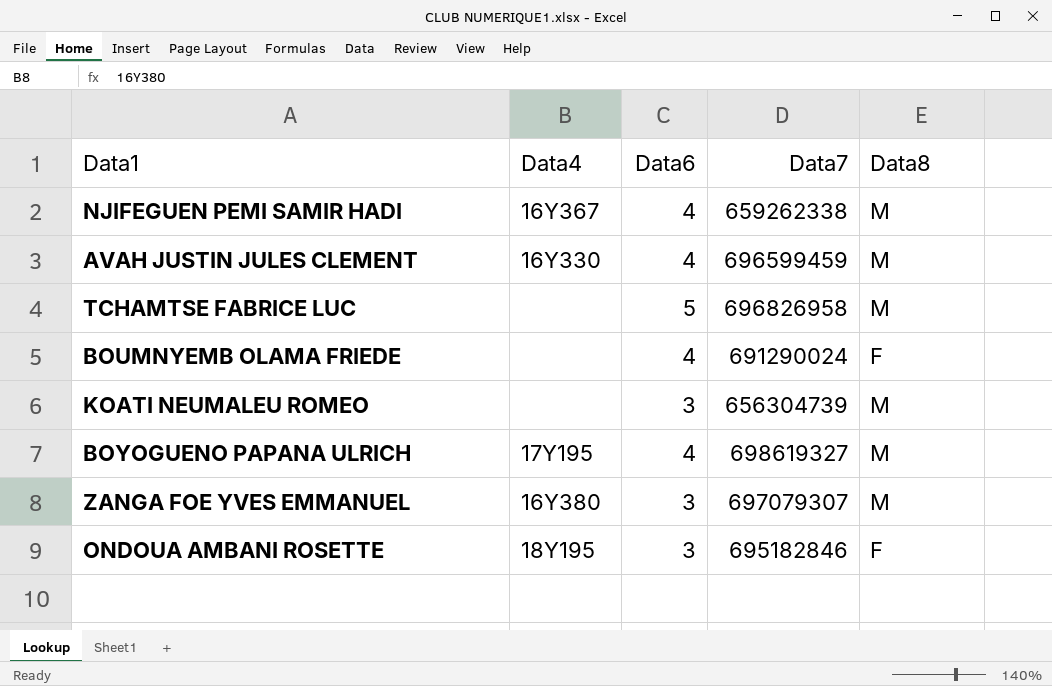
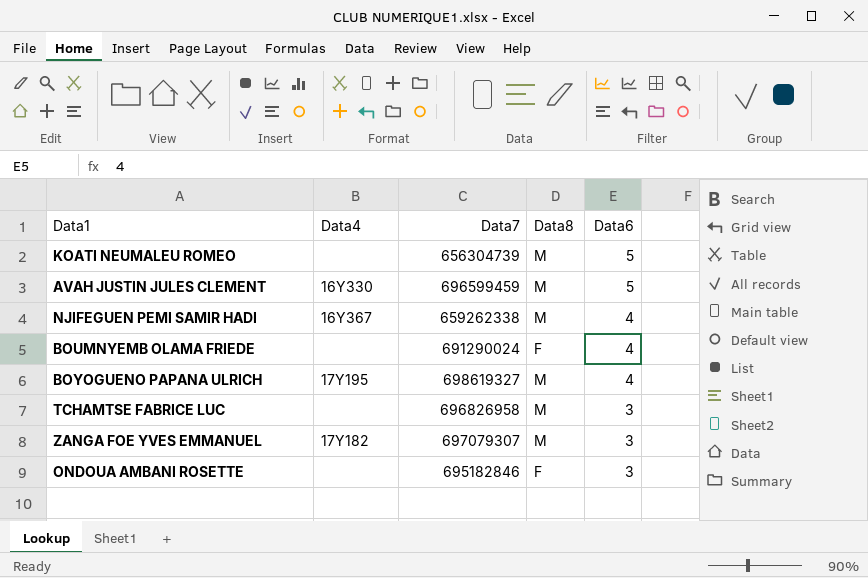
row order: none -> Data6 descending
column Data6 | position: 3 -> 5
KOATI NEUMALEU ROMEO | Data6: 3 -> 5
AVAH JUSTIN JULES CLEMENT | Data6: 4 -> 5
TCHAMTSE FABRICE LUC | Data6: 5 -> 3
ZANGA FOE YVES EMMANUEL | Data4: 16Y380 -> 17Y182
ONDOUA AMBANI ROSETTE | Data4: 18Y195 -> none

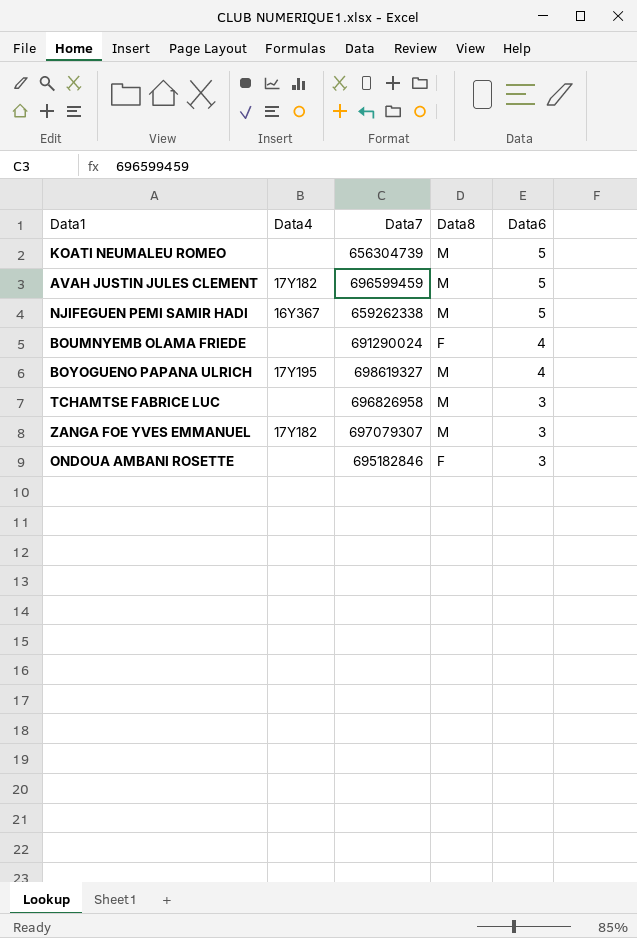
AVAH JUSTIN JULES CLEMENT | Data4: 16Y330 -> 17Y182
NJIFEGUEN PEMI SAMIR HADI | Data6: 4 -> 5

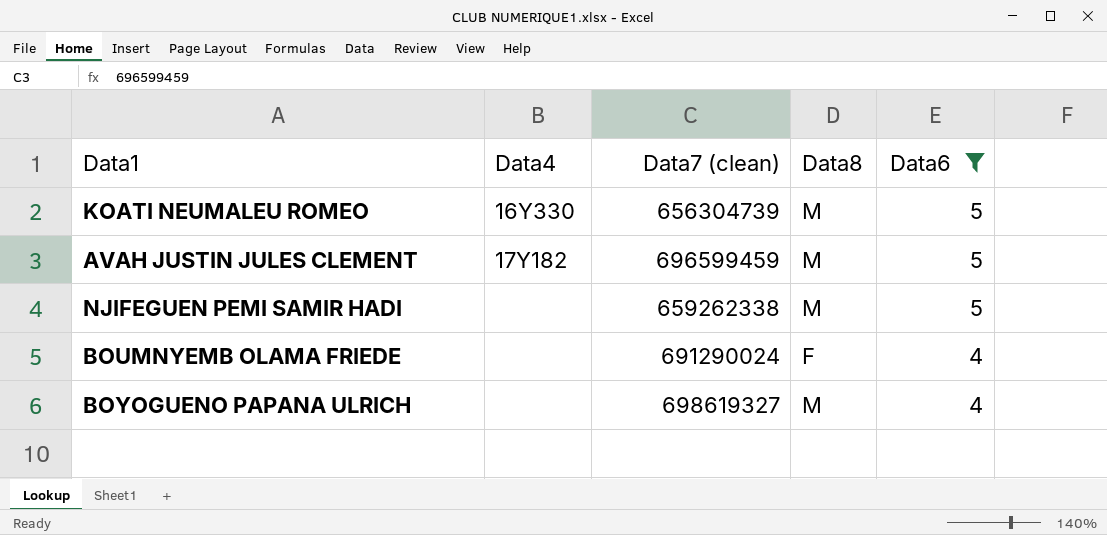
filter: none -> Data6 != 3
column name: Data7 -> Data7 (clean)
KOATI NEUMALEU ROMEO | Data4: none -> 16Y330
NJIFEGUEN PEMI SAMIR HADI | Data4: 16Y367 -> none
BOYOGUENO PAPANA ULRICH | Data4: 17Y195 -> none

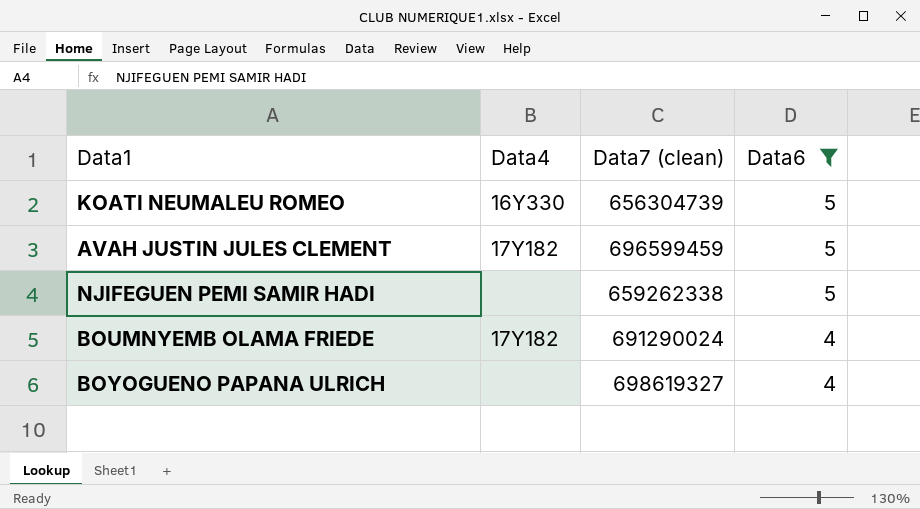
column Data8 | position: 4 -> none
BOUMNYEMB OLAMA FRIEDE | Data4: none -> 17Y182

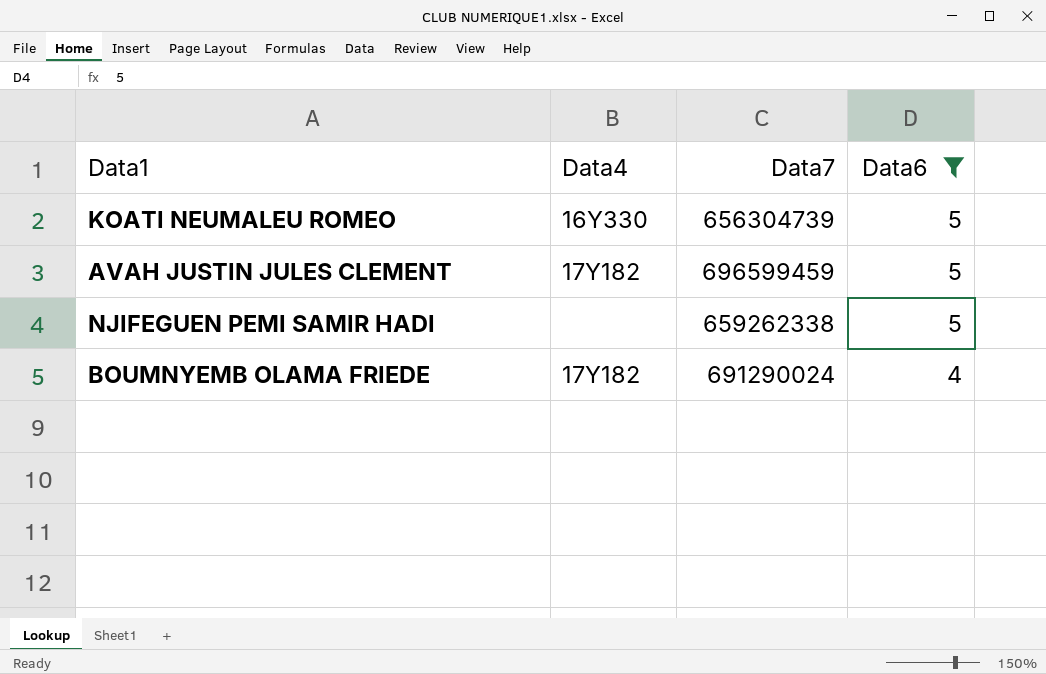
column name: Data7 (clean) -> Data7
row BOYOGUENO PAPANA ULRICH: none | 698619327 | 4 -> none

